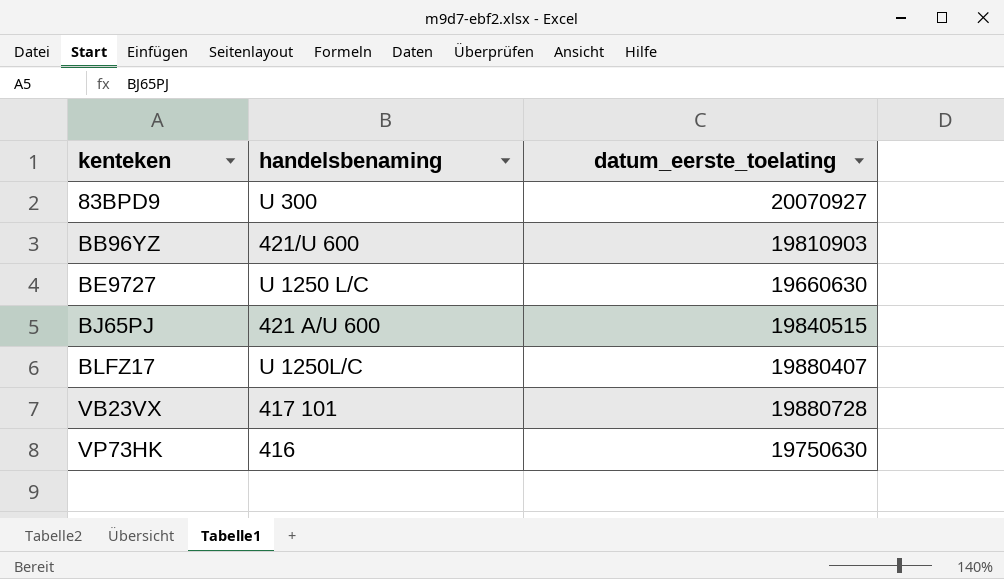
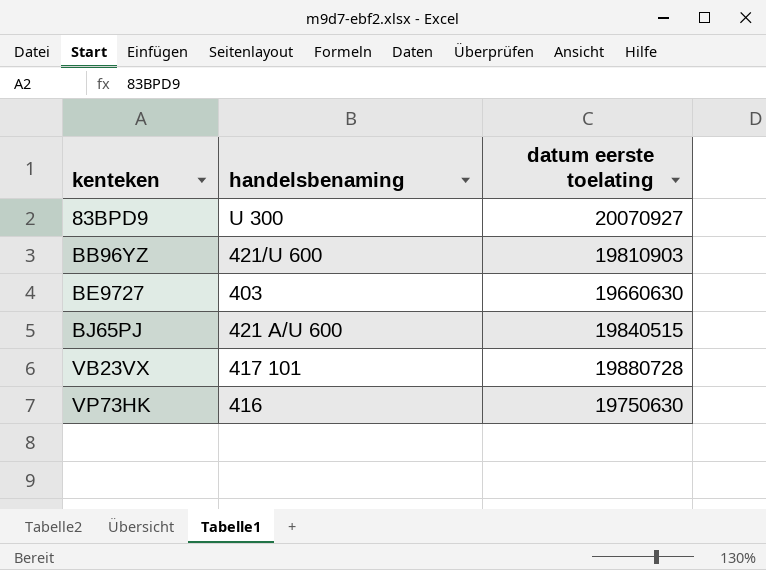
column name: datum_eerste_toelating -> datum eerste toelating
row BLFZ17: U 1250L/C | 19880407 -> none
BE9727 | handelsbenaming: U 1250 L/C -> 403

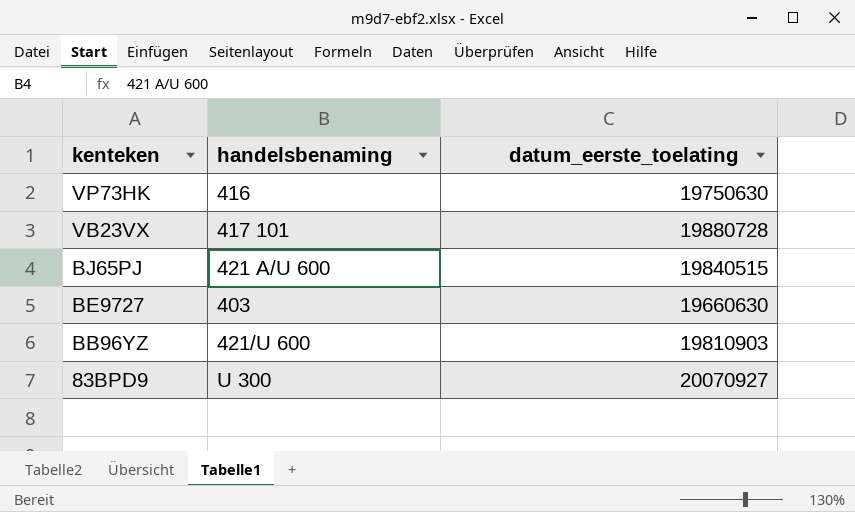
row order: kenteken ascending -> kenteken descending
column name: datum eerste toelating -> datum_eerste_toelating

